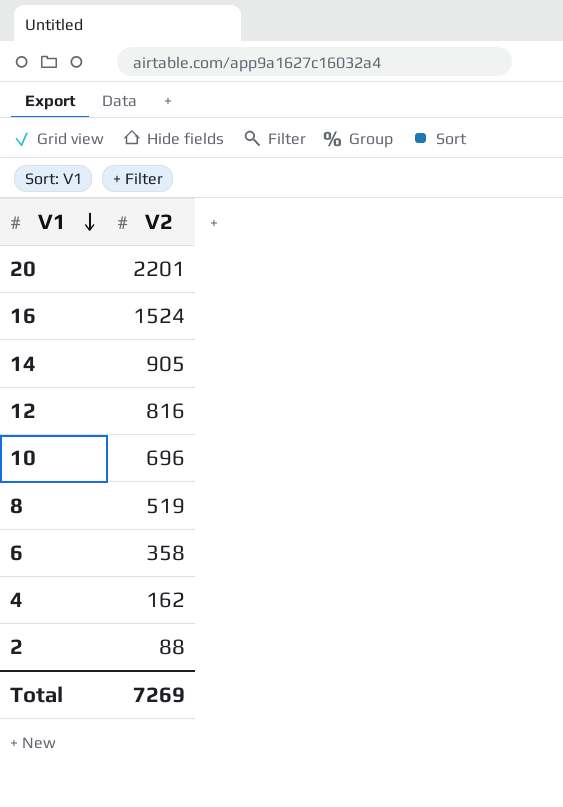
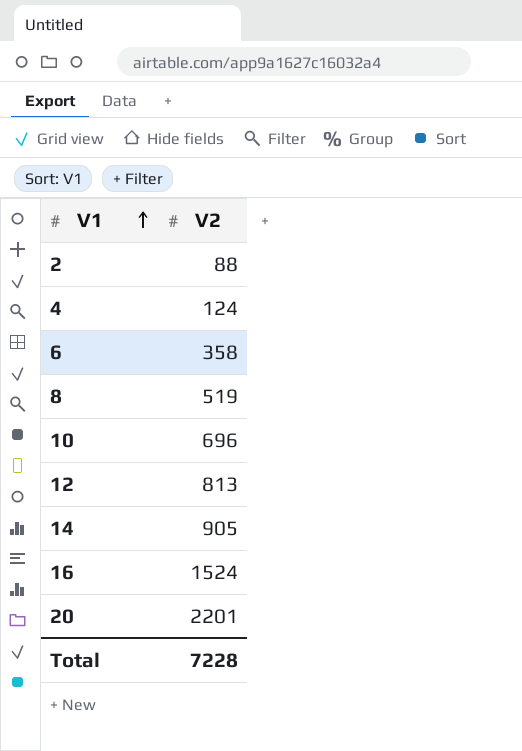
row order: V1 descending -> V1 ascending
4 | V2: 162 -> 124
12 | V2: 816 -> 813
Total | V2: 7269 -> 7228

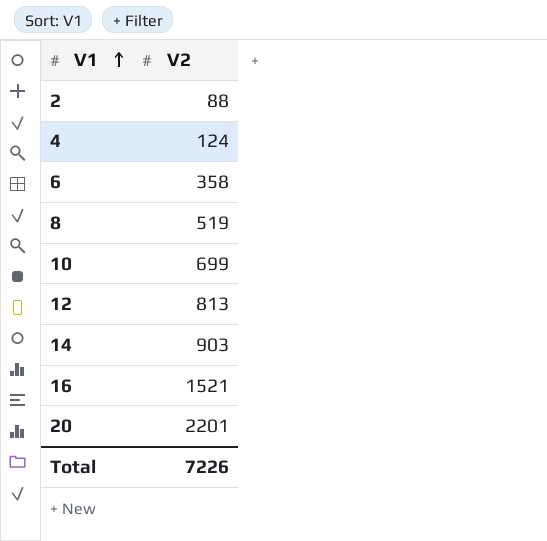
10 | V2: 696 -> 699
14 | V2: 905 -> 903
16 | V2: 1524 -> 1521
Total | V2: 7228 -> 7226

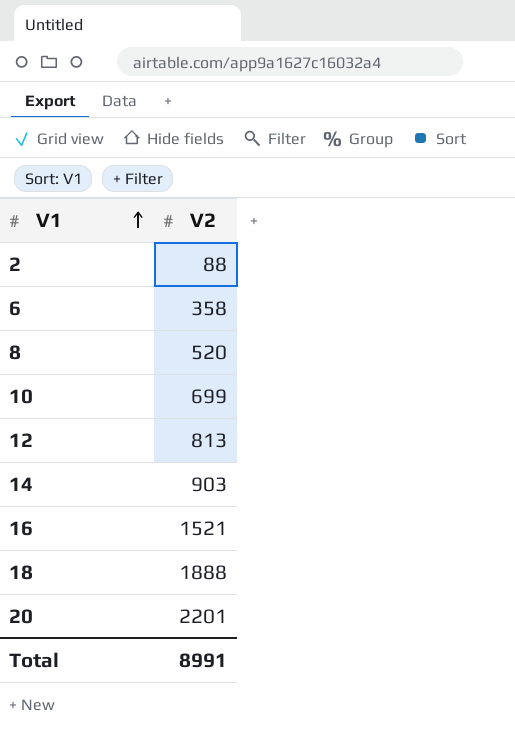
row 4: 124 -> none
8 | V2: 519 -> 520
row 18: none -> 1888
Total | V2: 7226 -> 8991

